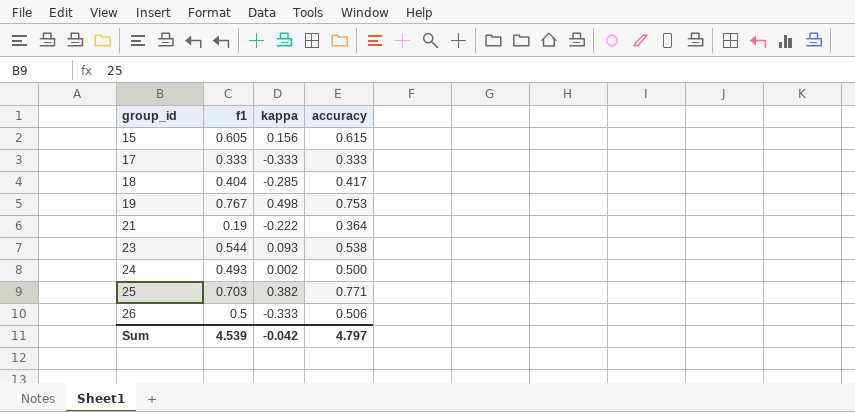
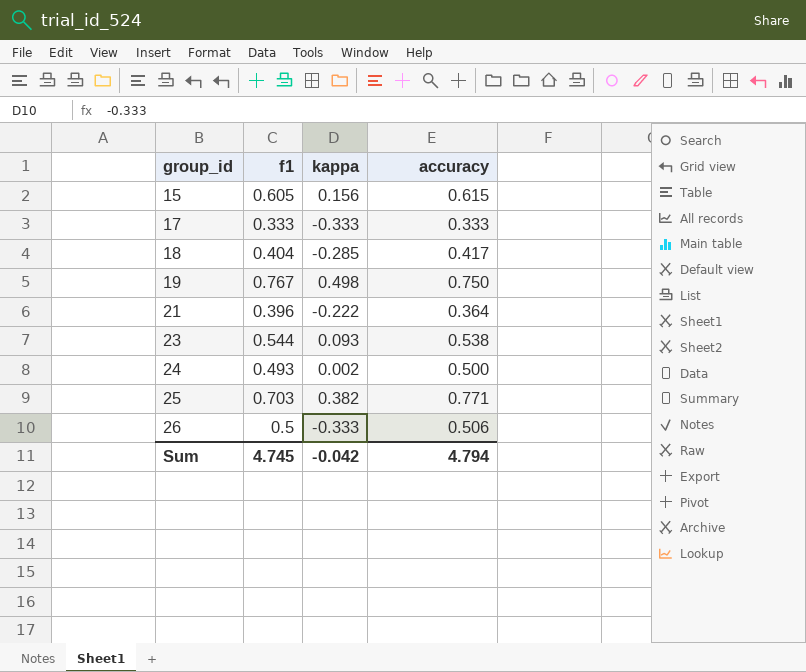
19 | accuracy: 0.753 -> 0.750
21 | f1: 0.19 -> 0.396
Sum | f1: 4.539 -> 4.745
Sum | accuracy: 4.797 -> 4.794

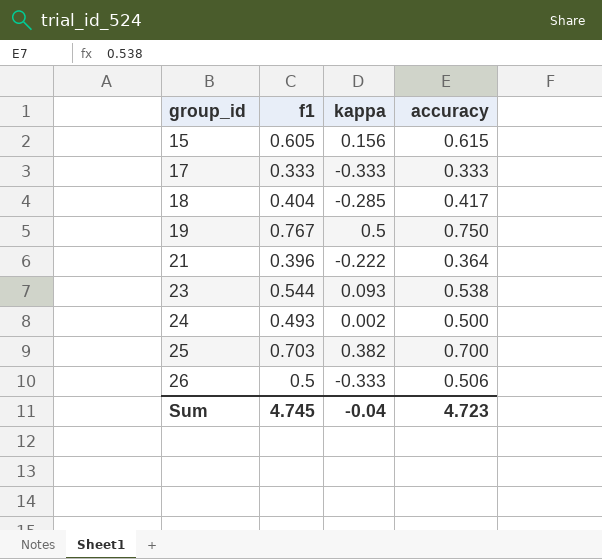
19 | kappa: 0.498 -> 0.5
25 | accuracy: 0.771 -> 0.700
Sum | kappa: -0.042 -> -0.04
Sum | accuracy: 4.794 -> 4.723

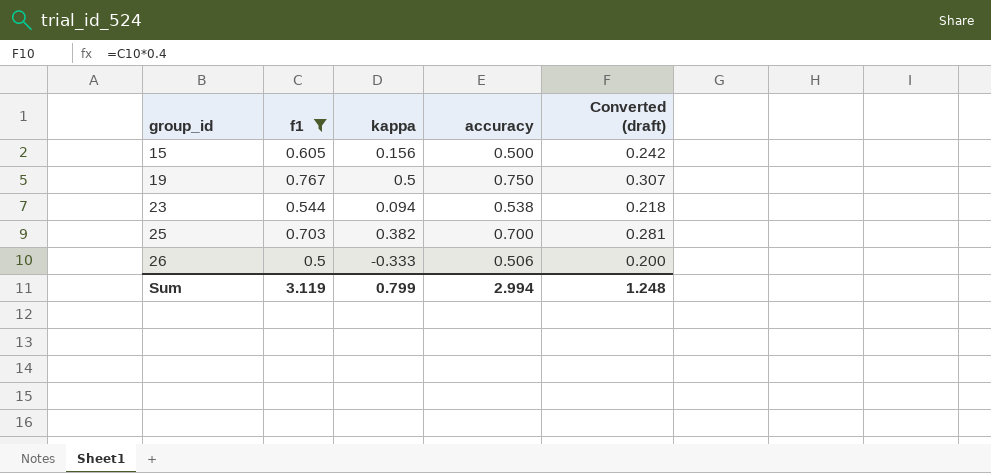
filter: none -> f1 >= 0.5
column Converted (draft) | formula: none -> [f1] * 0.4
15 | accuracy: 0.615 -> 0.500
23 | kappa: 0.093 -> 0.094
Sum | f1: 4.745 -> 3.119
Sum | kappa: -0.04 -> 0.799
Sum | accuracy: 4.723 -> 2.994

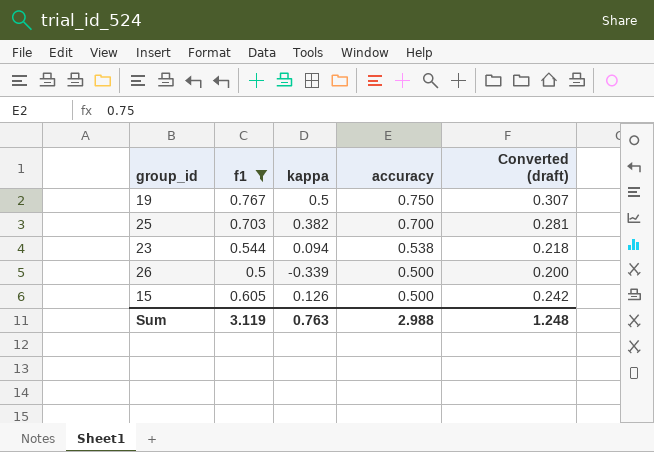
row order: group_id ascending -> accuracy descending
26 | kappa: -0.333 -> -0.339
26 | accuracy: 0.506 -> 0.500
15 | kappa: 0.156 -> 0.126
Sum | kappa: 0.799 -> 0.763
Sum | accuracy: 2.994 -> 2.988

